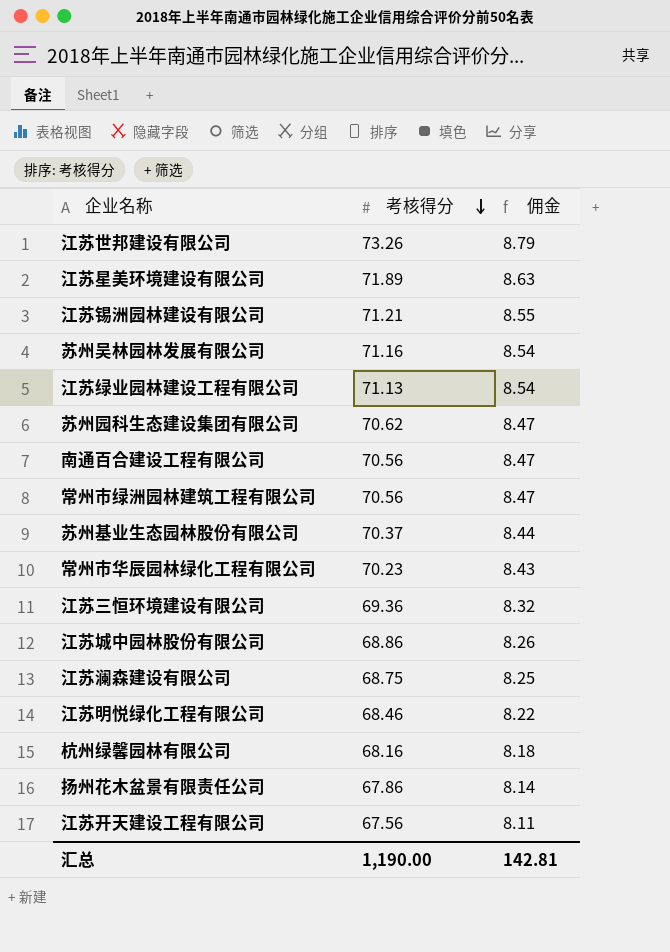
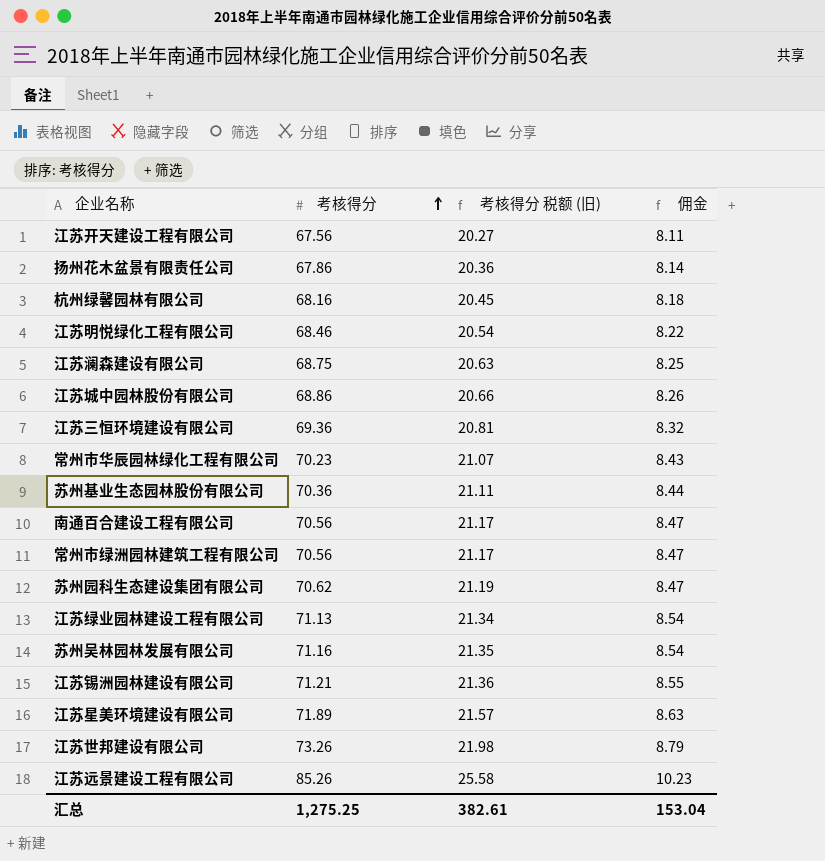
row order: 考核得分 descending -> 考核得分 ascending
column 考核得分 税额 (旧) | formula: none -> [考核得分] * 0.3
苏州基业生态园林股份有限公司 | 考核得分: 70.37 -> 70.36
row 江苏远景建设工程有限公司: none -> 85.26 | 25.58 | 10.23
汇总 | 考核得分: 1,190.00 -> 1,275.25
汇总 | 佣金: 142.81 -> 153.04

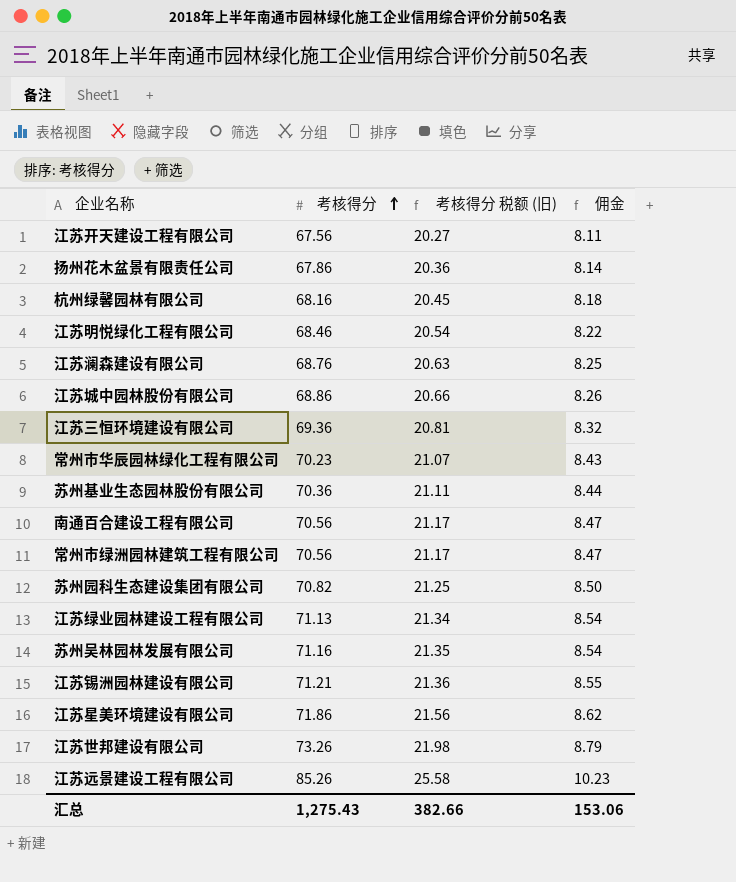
江苏澜森建设有限公司 | 考核得分: 68.75 -> 68.76
苏州园科生态建设集团有限公司 | 考核得分: 70.62 -> 70.82
苏州园科生态建设集团有限公司 | 考核得分 税额 (旧): 21.19 -> 21.25
苏州园科生态建设集团有限公司 | 佣金: 8.47 -> 8.50
江苏星美环境建设有限公司 | 考核得分: 71.89 -> 71.86
江苏星美环境建设有限公司 | 考核得分 税额 (旧): 21.57 -> 21.56
江苏星美环境建设有限公司 | 佣金: 8.63 -> 8.62
汇总 | 考核得分: 1,275.25 -> 1,275.43
汇总 | 考核得分 税额 (旧): 382.61 -> 382.66
汇总 | 佣金: 153.04 -> 153.06

